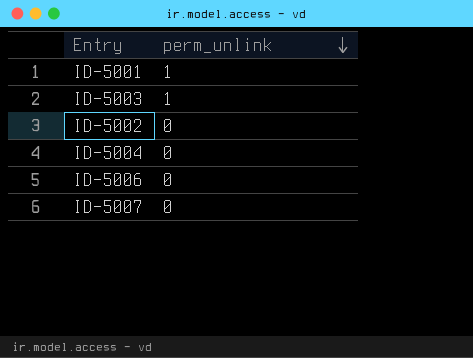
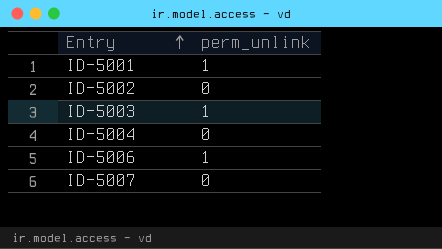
row order: perm_unlink descending -> Entry ascending
ID-5006 | perm_unlink: 0 -> 1

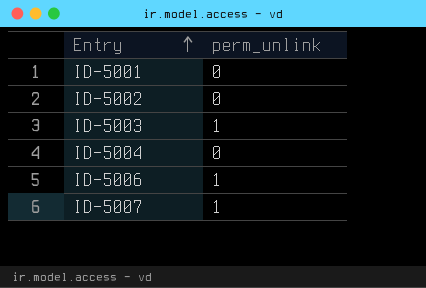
ID-5001 | perm_unlink: 1 -> 0
ID-5007 | perm_unlink: 0 -> 1

